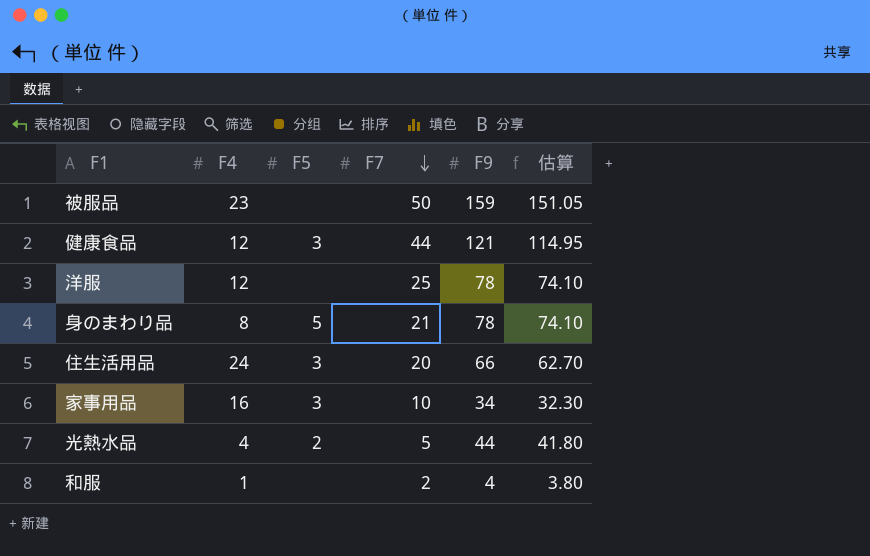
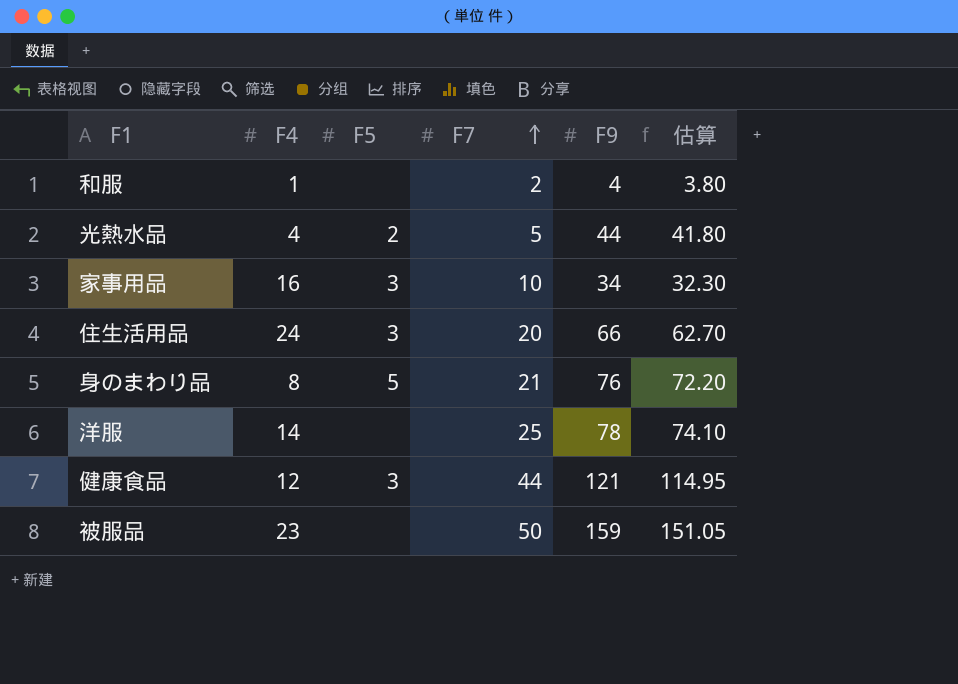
row order: F7 descending -> F7 ascending
身のまわり品 | F9: 78 -> 76
身のまわり品 | 估算: 74.10 -> 72.20
洋服 | F4: 12 -> 14

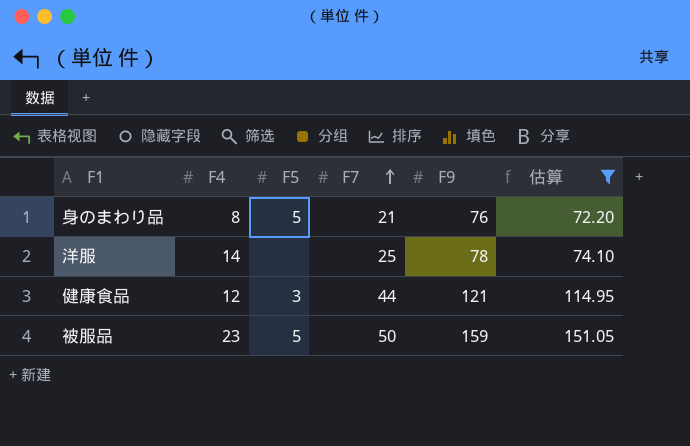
filter: none -> 估算 >= 72.20
被服品 | F5: none -> 5

